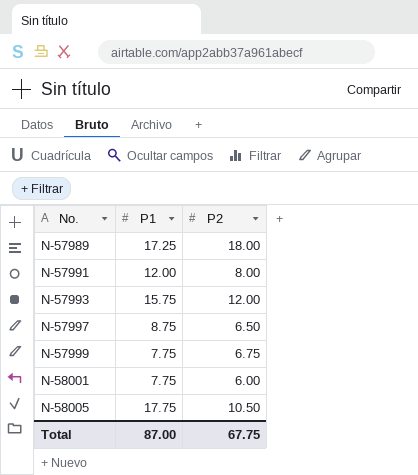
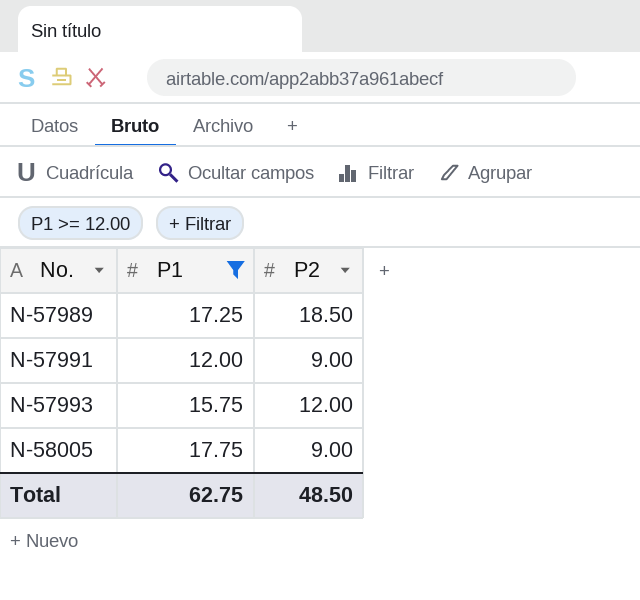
filter: none -> P1 >= 12.00
N-57989 | P2: 18.00 -> 18.50
N-57991 | P2: 8.00 -> 9.00
N-58005 | P2: 10.50 -> 9.00
Total | P1: 87.00 -> 62.75
Total | P2: 67.75 -> 48.50

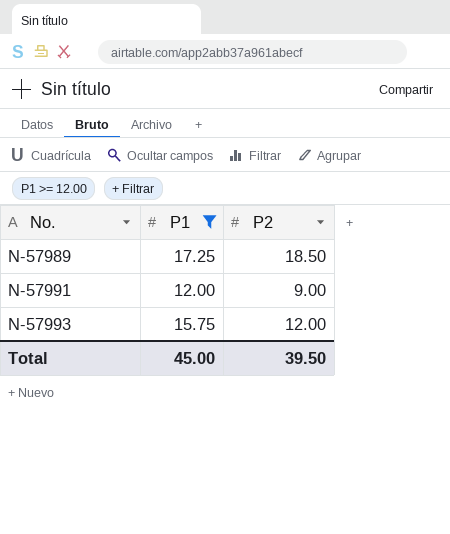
row N-58005: 17.75 | 9.00 -> none
Total | P1: 62.75 -> 45.00
Total | P2: 48.50 -> 39.50

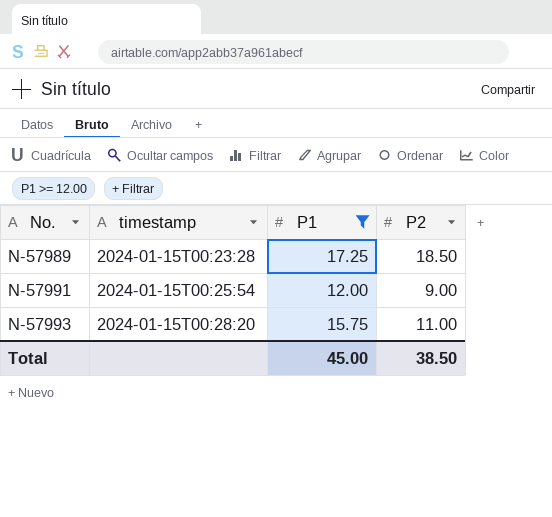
column timestamp | position: none -> 2
N-57993 | P2: 12.00 -> 11.00
Total | P2: 39.50 -> 38.50

